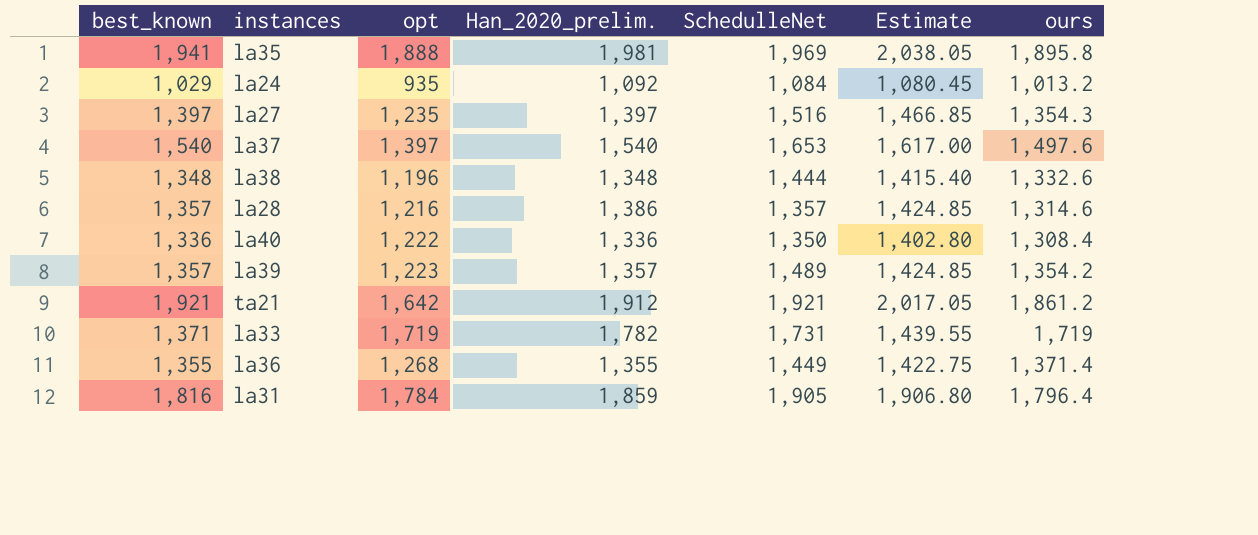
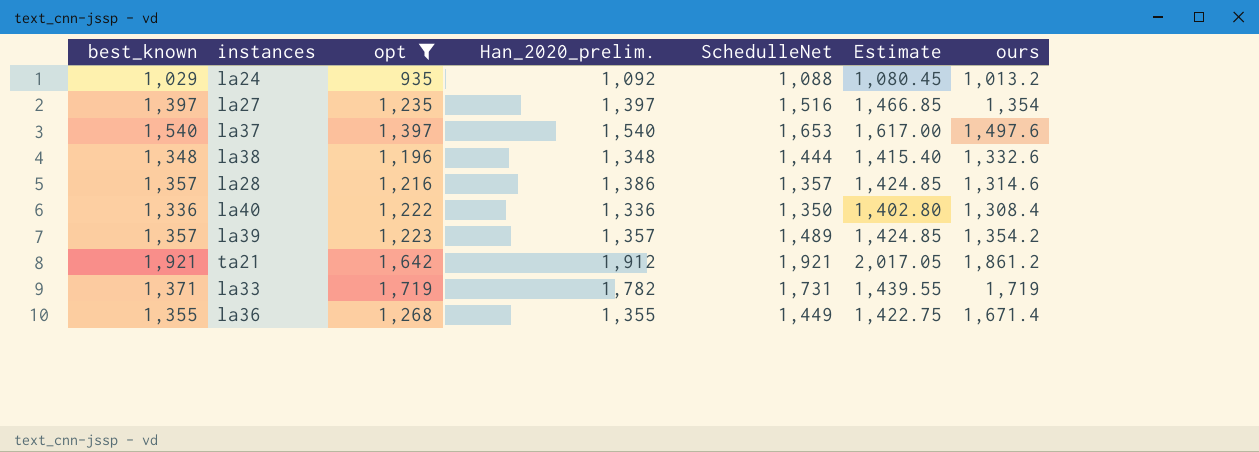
filter: none -> opt <= 1,719
la24 | SchedulleNet: 1,084 -> 1,088
la27 | ours: 1,354.3 -> 1,354
la36 | ours: 1,371.4 -> 1,671.4

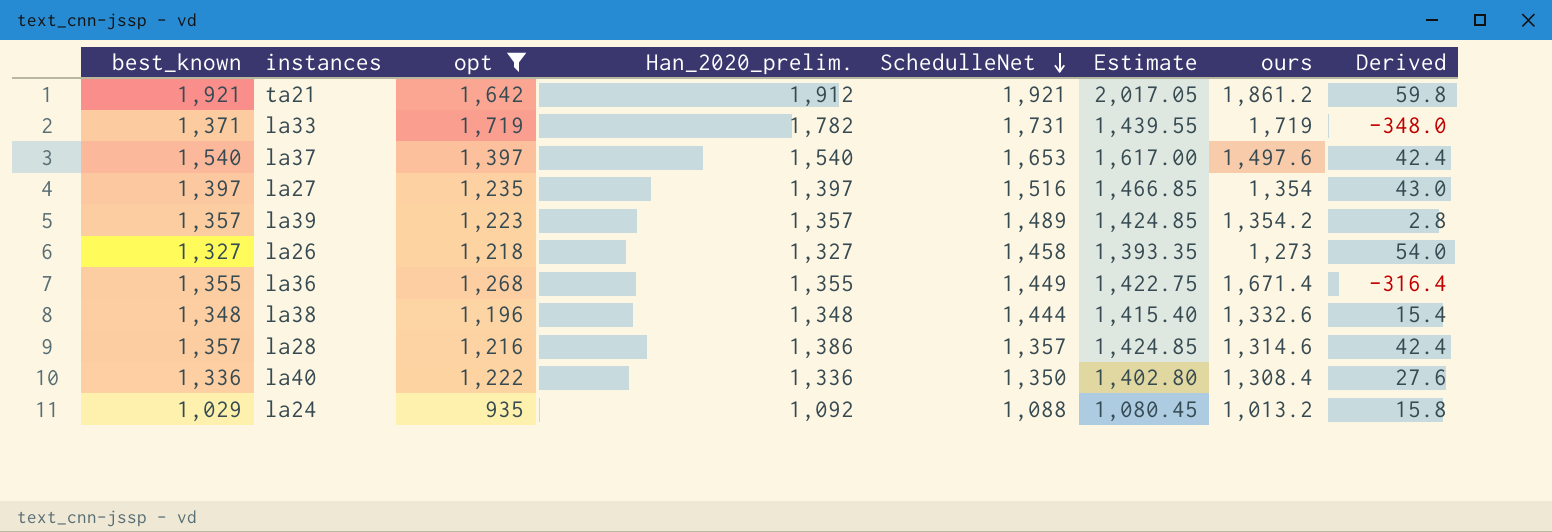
row order: none -> SchedulleNet descending
column Derived | formula: none -> [best_known] - [ours]
row la26: none -> 1,327 | 1,218 | 1,327 | 1,458 | 1,393.35 | 1,273 | 54.0

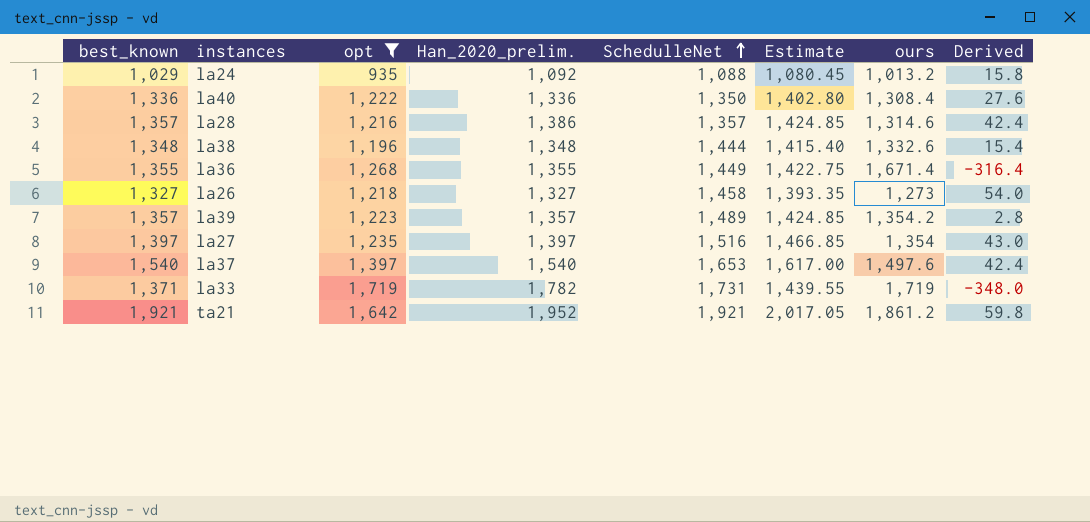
row order: SchedulleNet descending -> SchedulleNet ascending
ta21 | Han_2020_prelim.: 1,912 -> 1,952

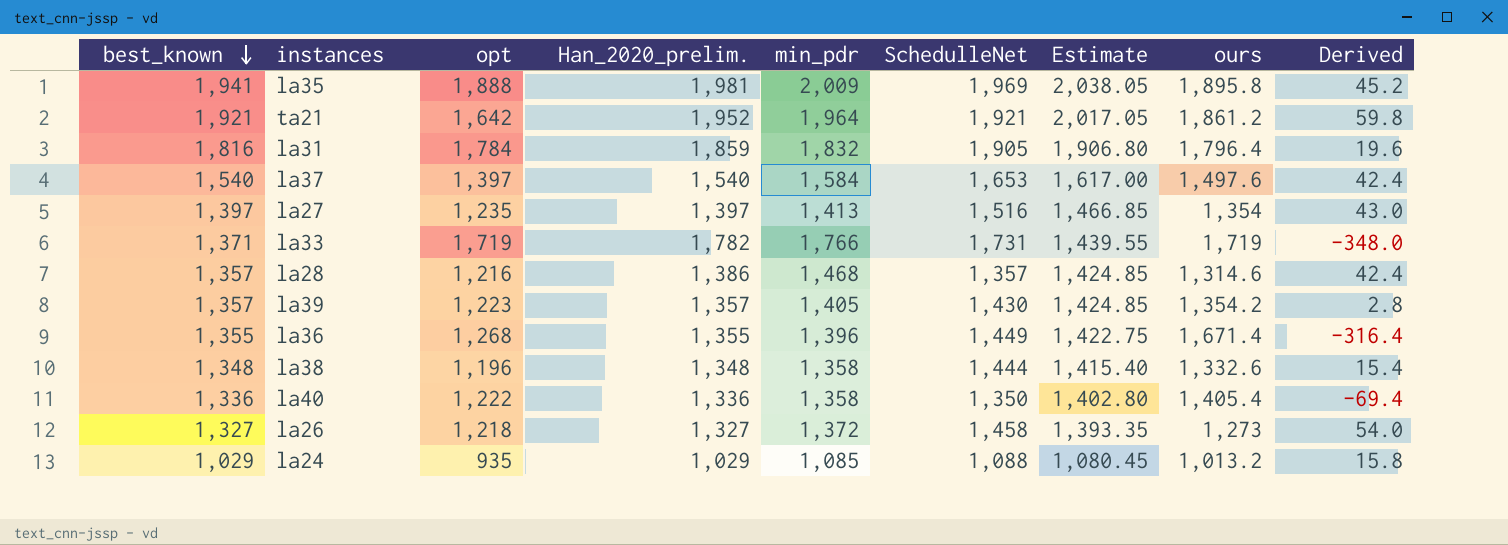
filter: opt <= 1,719 -> none
row order: SchedulleNet ascending -> best_known descending
column min_pdr | position: none -> 5
la39 | SchedulleNet: 1,489 -> 1,430
la40 | ours: 1,308.4 -> 1,405.4
la40 | Derived: 27.6 -> -69.4
la24 | Han_2020_prelim.: 1,092 -> 1,029

